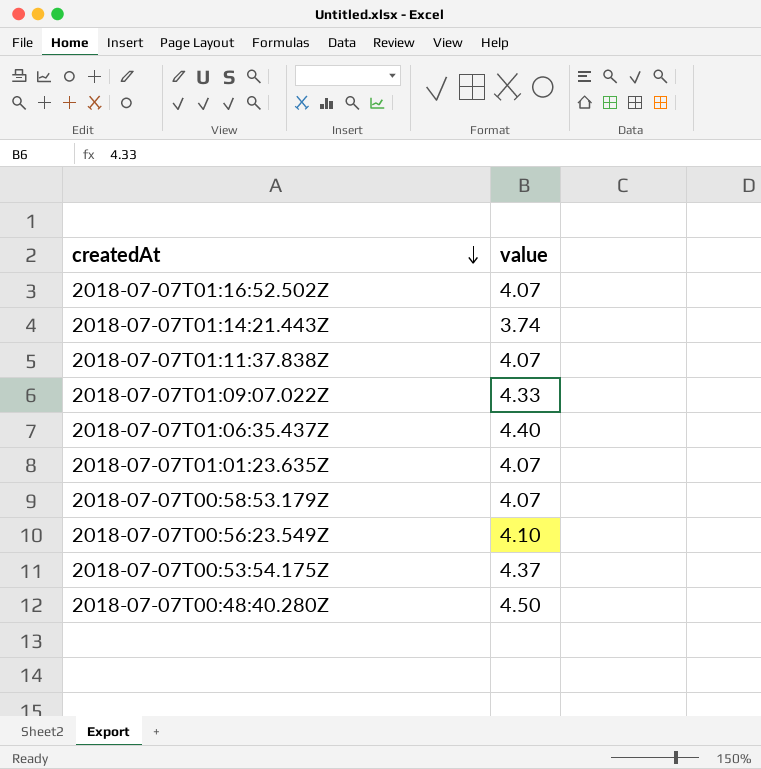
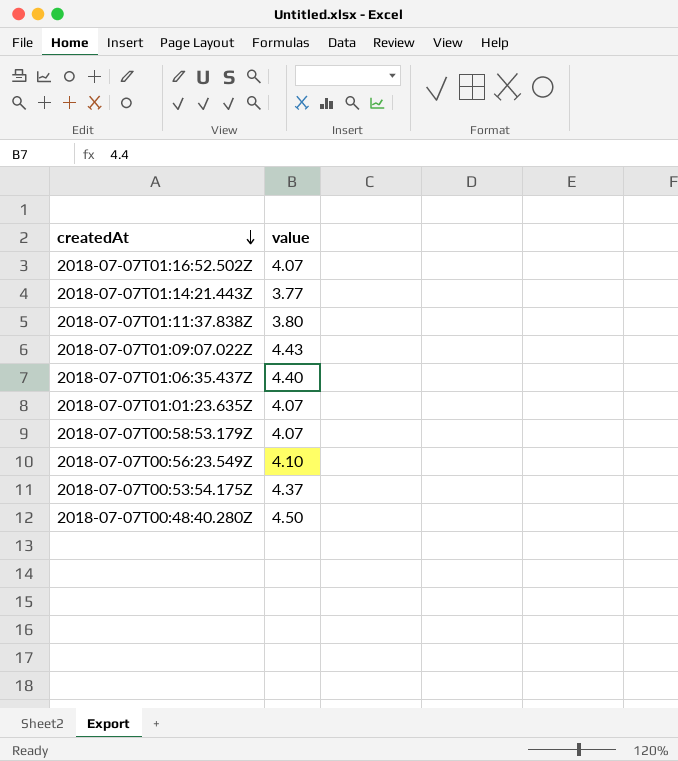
2018-07-07T01:14:21.443Z | value: 3.74 -> 3.77
2018-07-07T01:11:37.838Z | value: 4.07 -> 3.80
2018-07-07T01:09:07.022Z | value: 4.33 -> 4.43

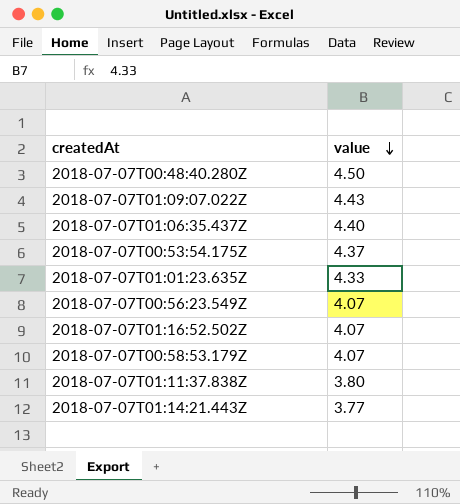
row order: createdAt descending -> value descending
2018-07-07T01:01:23.635Z | value: 4.07 -> 4.33
2018-07-07T00:56:23.549Z | value: 4.10 -> 4.07

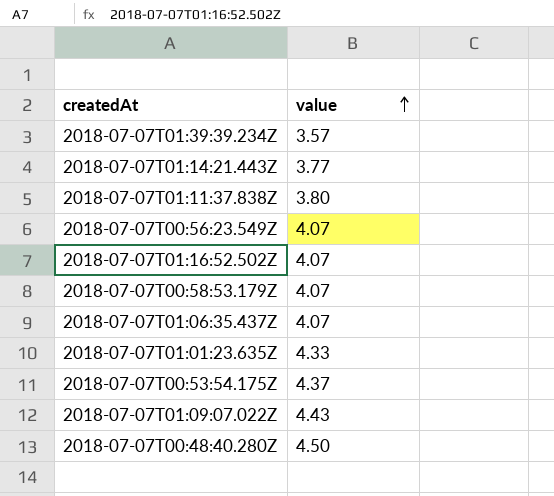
row order: value descending -> value ascending
row 2018-07-07T01:39:39.234Z: none -> 3.57
2018-07-07T01:06:35.437Z | value: 4.40 -> 4.07

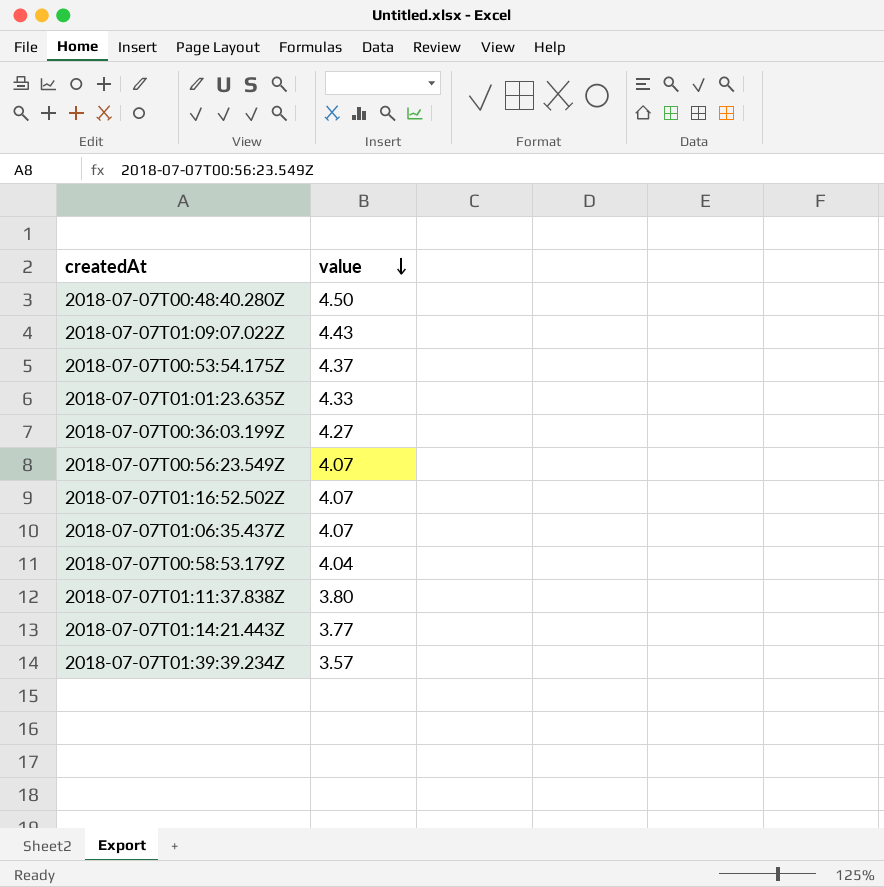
row order: value ascending -> value descending
row 2018-07-07T00:36:03.199Z: none -> 4.27
2018-07-07T00:58:53.179Z | value: 4.07 -> 4.04

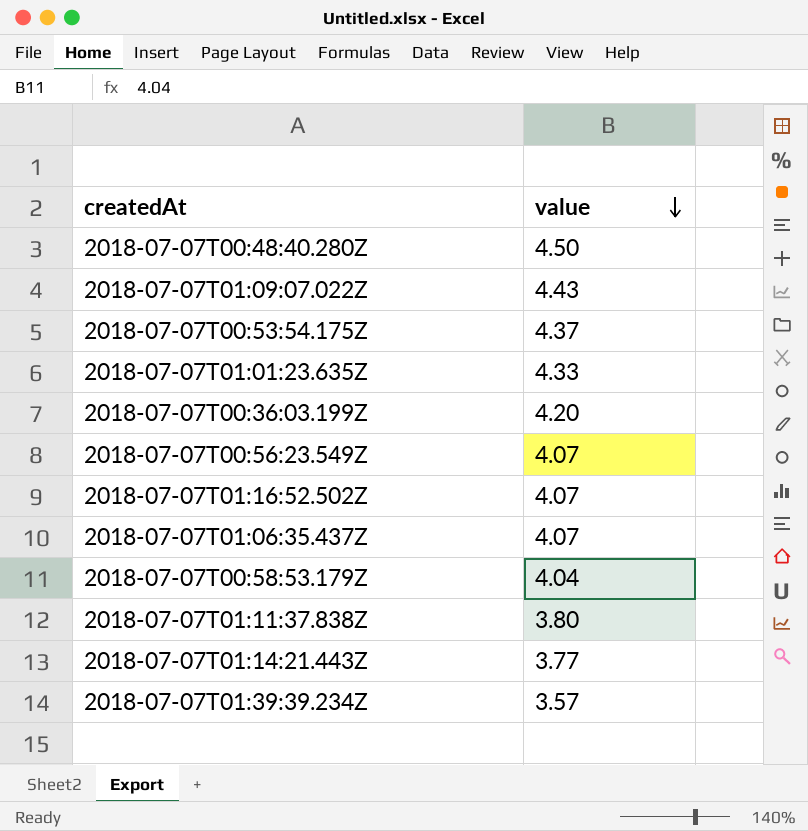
2018-07-07T00:36:03.199Z | value: 4.27 -> 4.20

